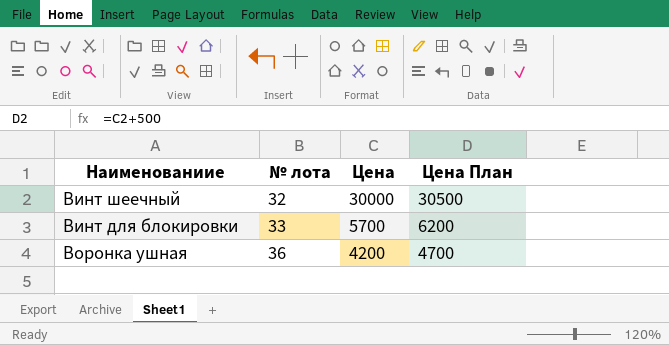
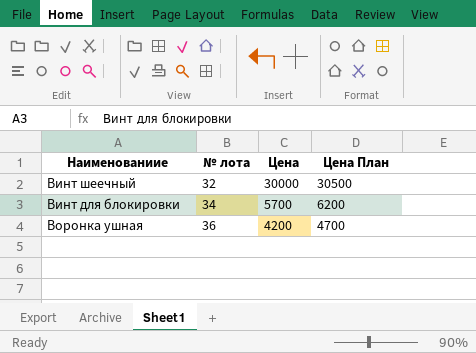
Винт для блокировки | № лота: 33 -> 34

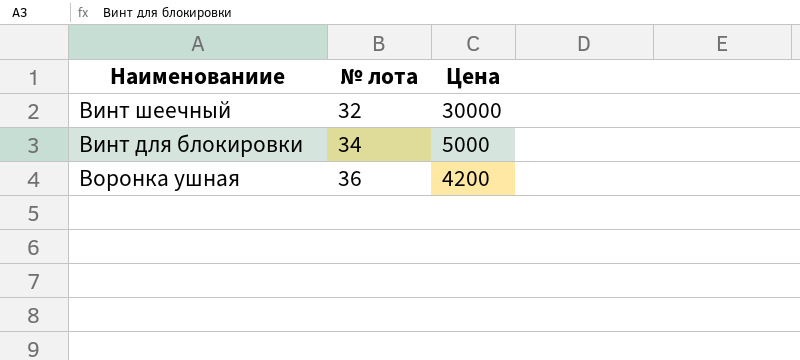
column Цена План | formula: [Цена] + 500 -> none
Винт для блокировки | Цена: 5700 -> 5000

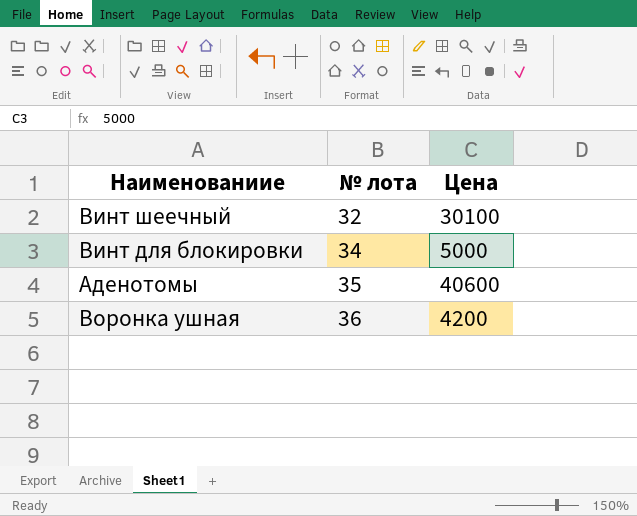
Винт шеечный | Цена: 30000 -> 30100
row Аденотомы: none -> 35 | 40600

